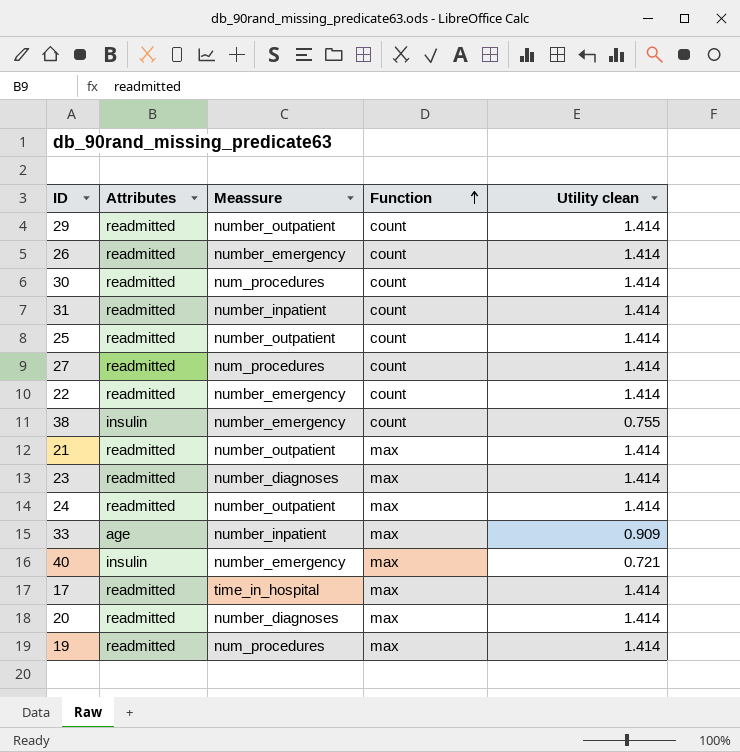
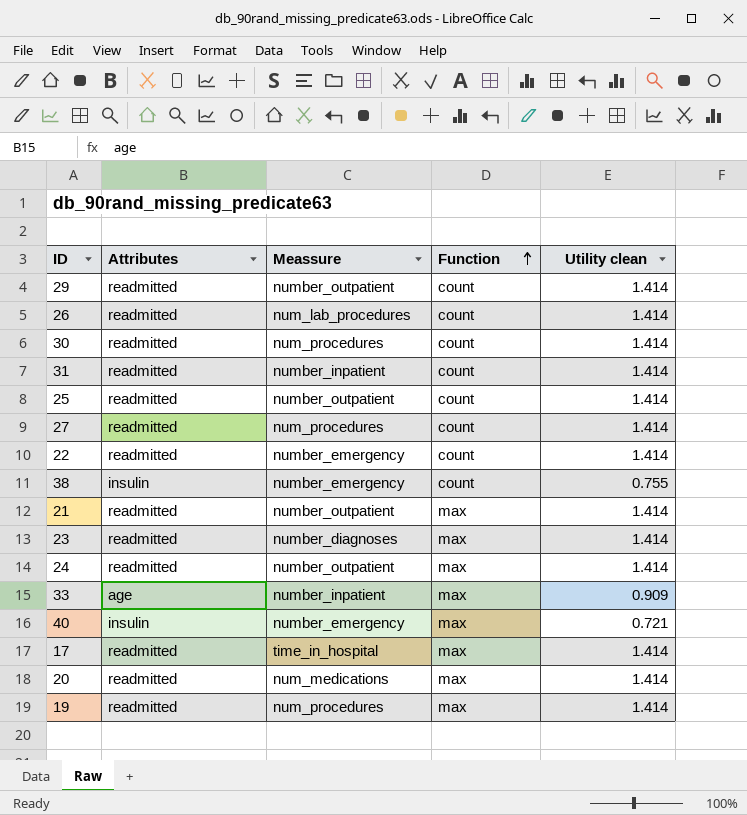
26 | Meassure: number_emergency -> num_lab_procedures
20 | Meassure: number_diagnoses -> num_medications

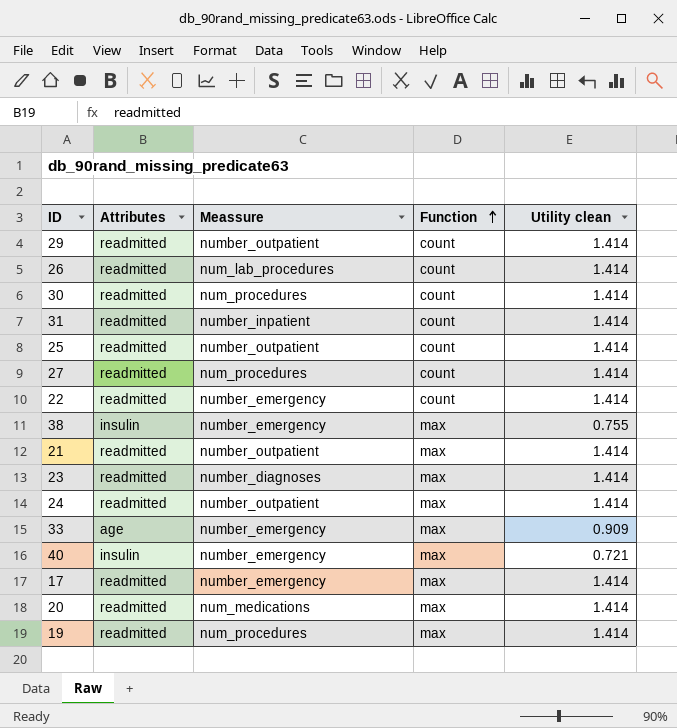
38 | Function: count -> max
33 | Meassure: number_inpatient -> number_emergency
17 | Meassure: time_in_hospital -> number_emergency

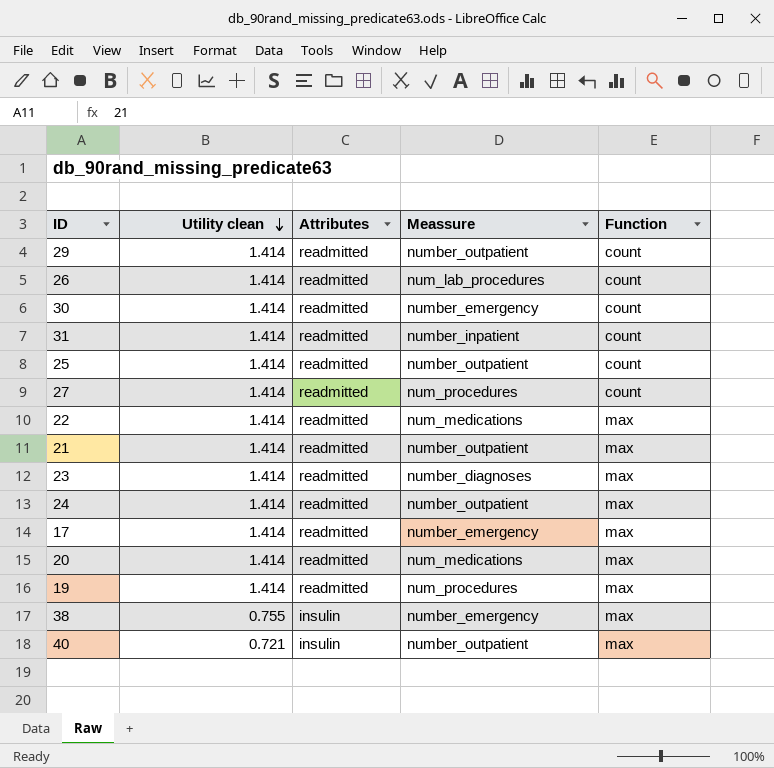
row order: Function ascending -> Utility clean descending
column Utility clean | position: 5 -> 2
row 33: age | number_emergency | max | 0.909 -> none
30 | Meassure: num_procedures -> number_emergency
22 | Meassure: number_emergency -> num_medications
22 | Function: count -> max
40 | Meassure: number_emergency -> number_outpatient

